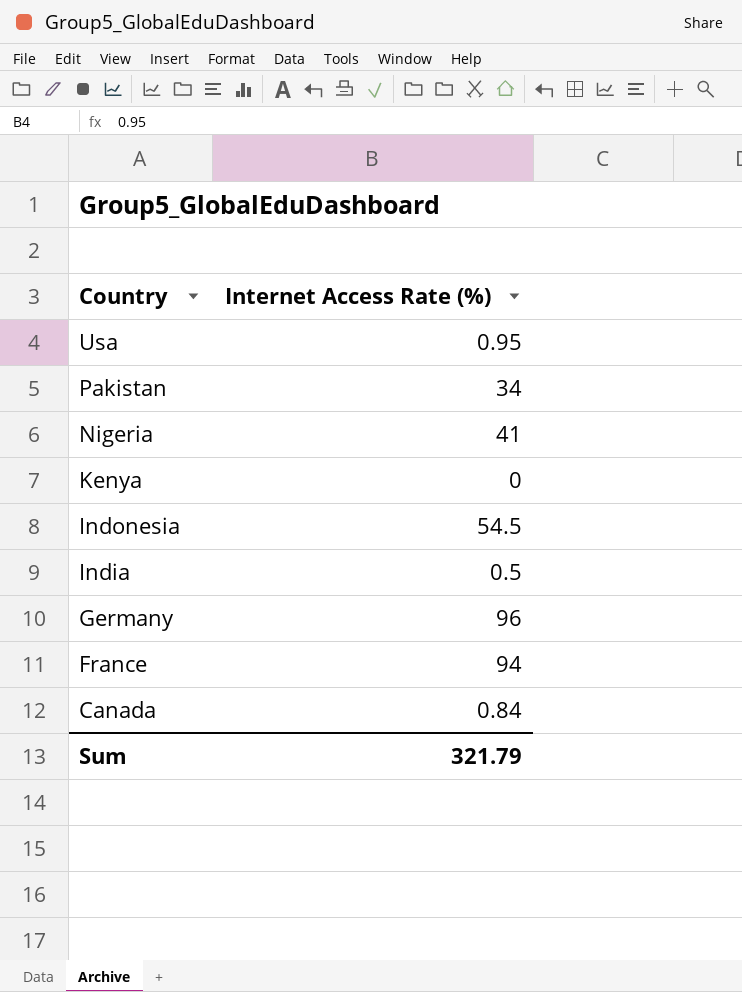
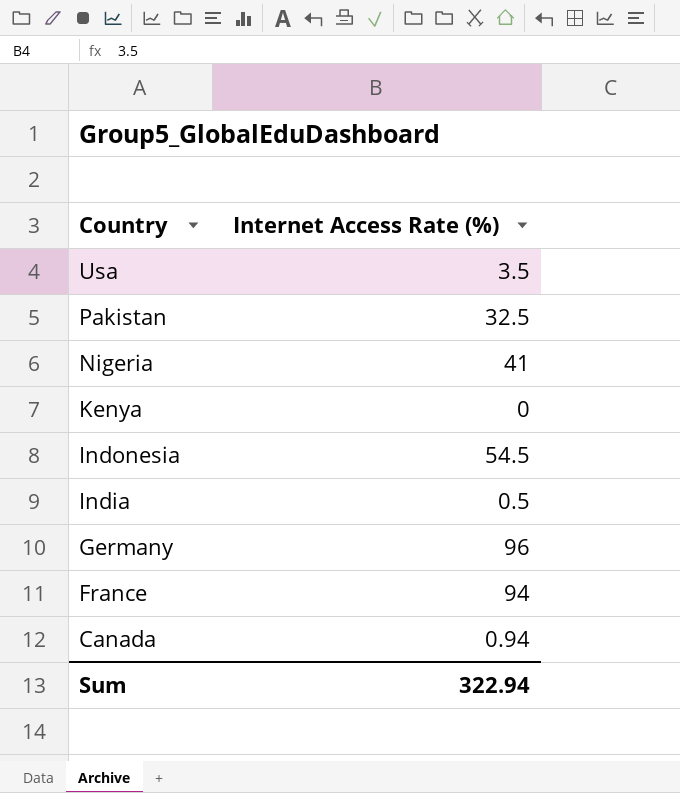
Usa | Internet Access Rate (%): 0.95 -> 3.5
Pakistan | Internet Access Rate (%): 34 -> 32.5
Canada | Internet Access Rate (%): 0.84 -> 0.94
Sum | Internet Access Rate (%): 321.79 -> 322.94

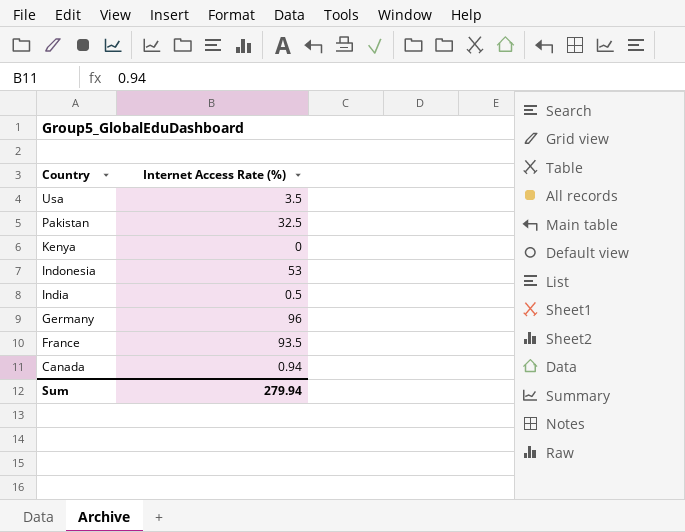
row Nigeria: 41 -> none
Indonesia | Internet Access Rate (%): 54.5 -> 53
France | Internet Access Rate (%): 94 -> 93.5
Sum | Internet Access Rate (%): 322.94 -> 279.94

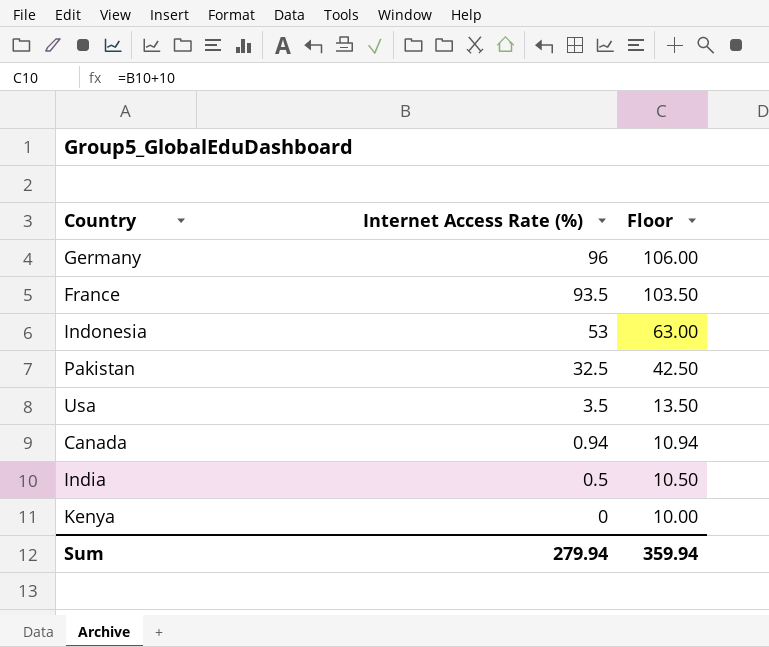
row order: Country descending -> Internet Access Rate (%) descending
column Floor | formula: none -> [Internet Access Rate (%)] + 10

